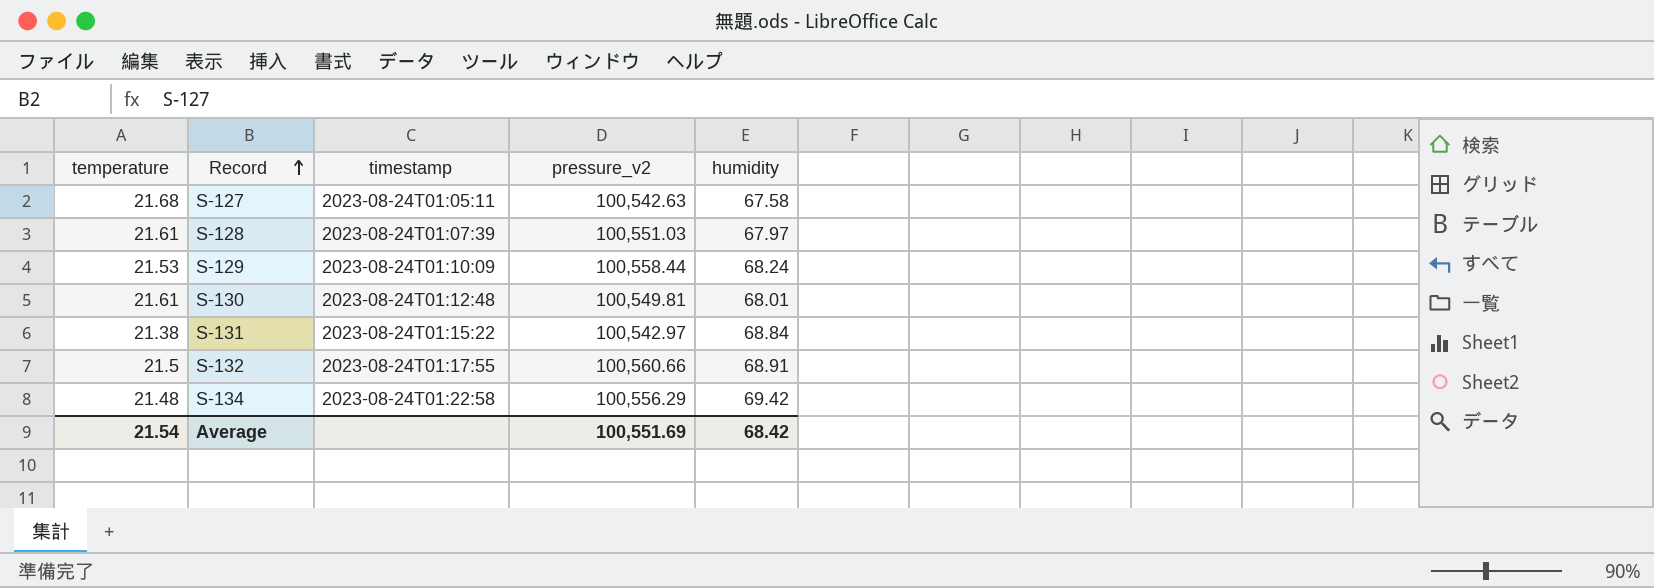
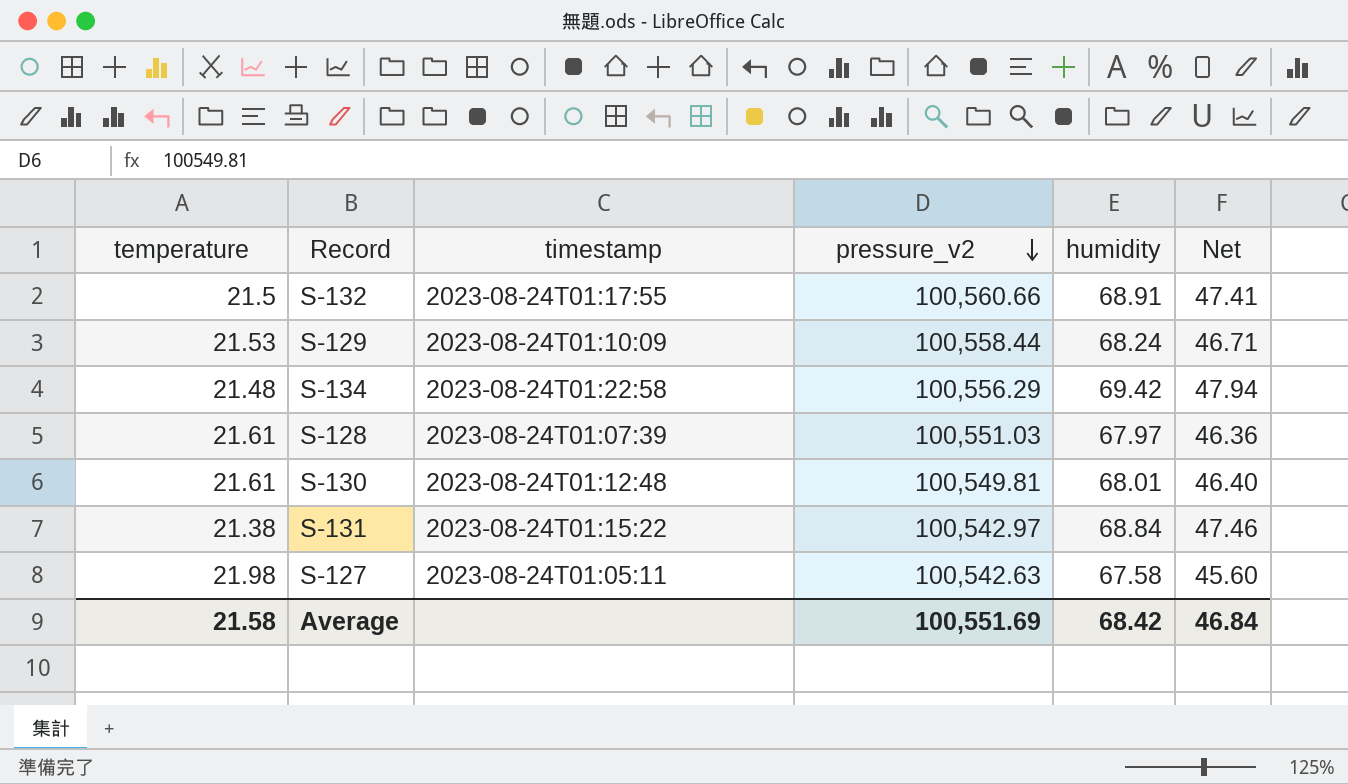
row order: Record ascending -> pressure_v2 descending
column Net | formula: none -> [humidity] - [temperature]
S-127 | temperature: 21.68 -> 21.98
Average | temperature: 21.54 -> 21.58

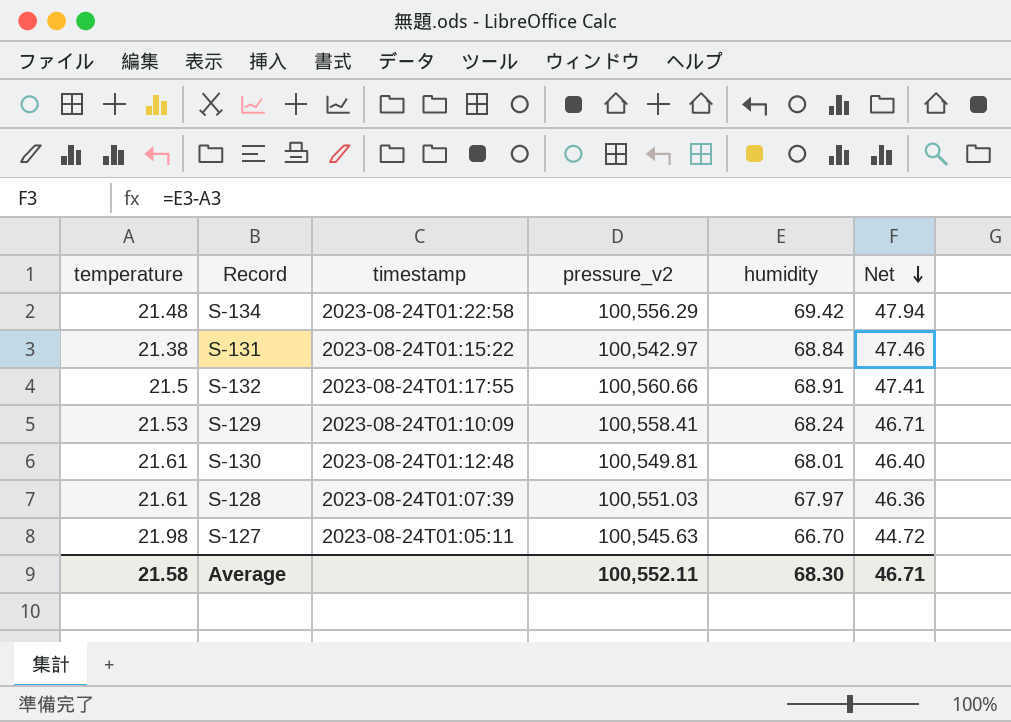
row order: pressure_v2 descending -> Net descending
S-129 | pressure_v2: 100,558.44 -> 100,558.41
S-127 | pressure_v2: 100,542.63 -> 100,545.63
S-127 | humidity: 67.58 -> 66.70
S-127 | Net: 45.60 -> 44.72
Average | pressure_v2: 100,551.69 -> 100,552.11
Average | humidity: 68.42 -> 68.30
Average | Net: 46.84 -> 46.71

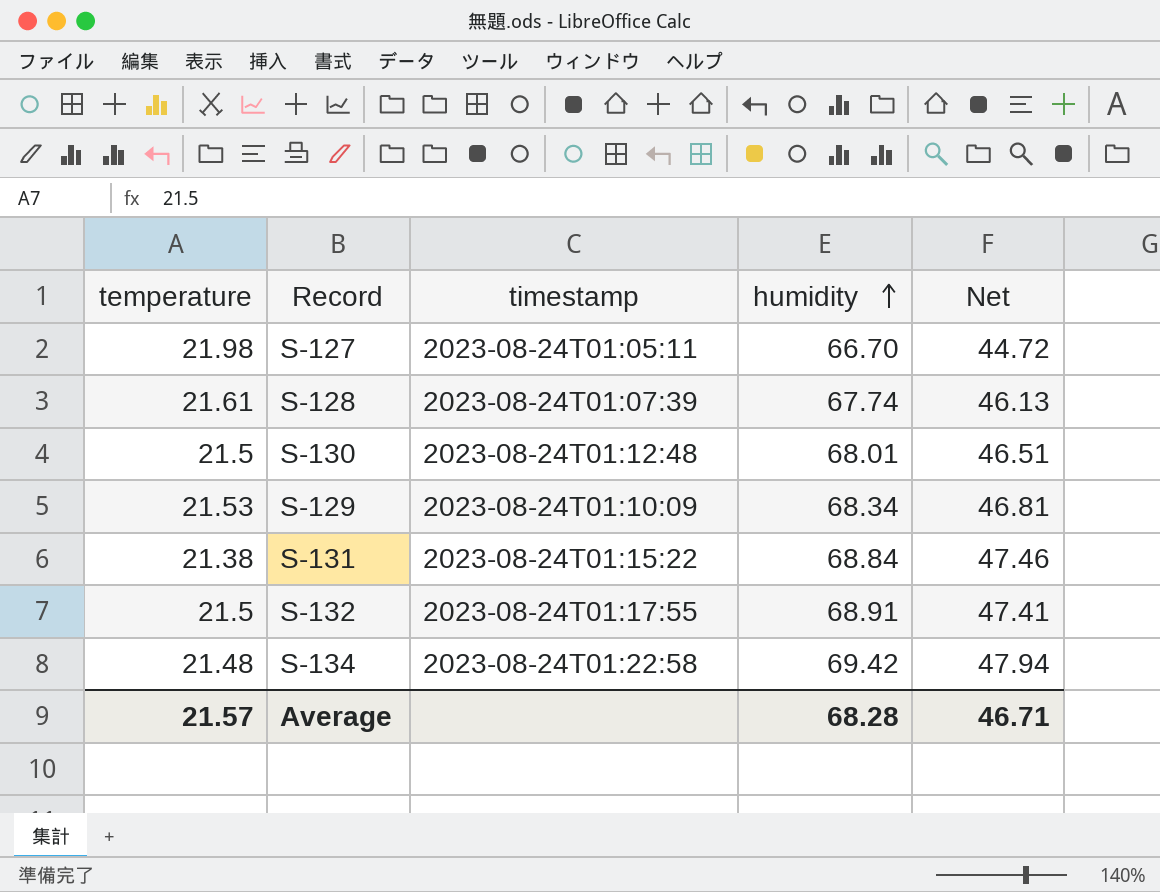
row order: Net descending -> humidity ascending
column pressure_v2 | position: 4 -> none
S-128 | humidity: 67.97 -> 67.74
S-128 | Net: 46.36 -> 46.13
S-130 | temperature: 21.61 -> 21.5
S-130 | Net: 46.40 -> 46.51
S-129 | humidity: 68.24 -> 68.34
S-129 | Net: 46.71 -> 46.81
Average | temperature: 21.58 -> 21.57
Average | humidity: 68.30 -> 68.28

